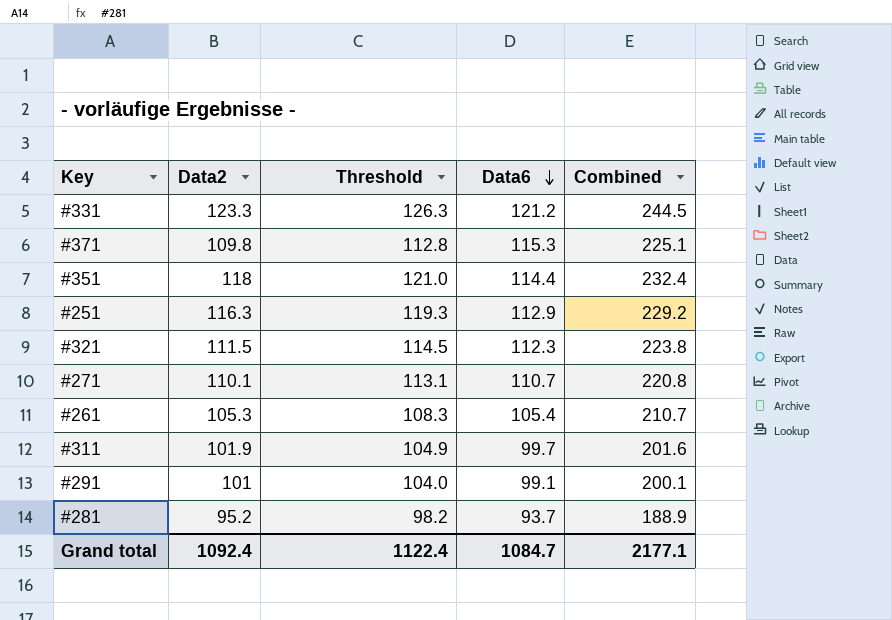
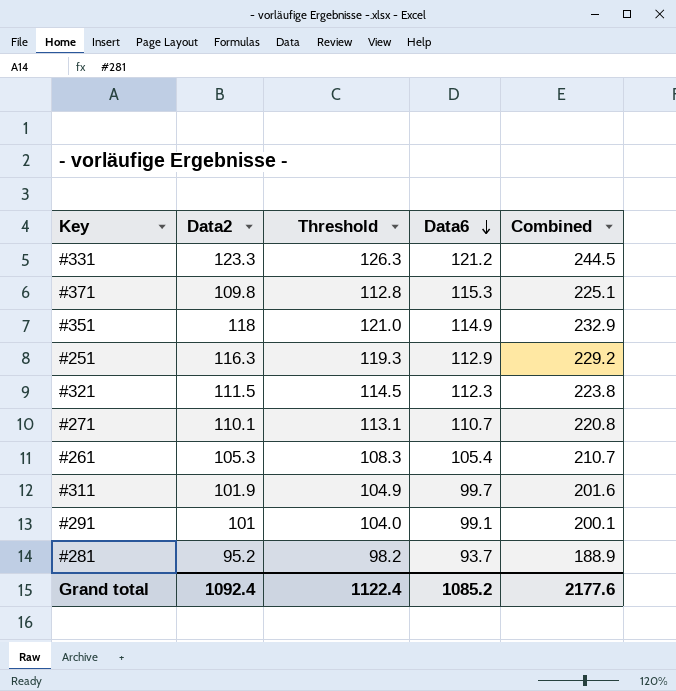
#351 | Data6: 114.4 -> 114.9
#351 | Combined: 232.4 -> 232.9
Grand total | Data6: 1084.7 -> 1085.2
Grand total | Combined: 2177.1 -> 2177.6

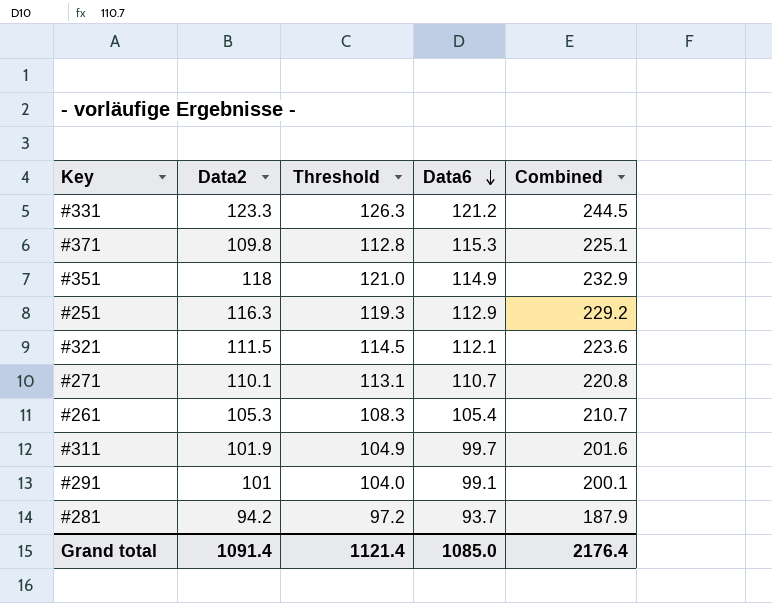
#321 | Data6: 112.3 -> 112.1
#321 | Combined: 223.8 -> 223.6
#281 | Data2: 95.2 -> 94.2
#281 | Threshold: 98.2 -> 97.2
#281 | Combined: 188.9 -> 187.9
Grand total | Data2: 1092.4 -> 1091.4
Grand total | Threshold: 1122.4 -> 1121.4
Grand total | Data6: 1085.2 -> 1085.0
Grand total | Combined: 2177.6 -> 2176.4

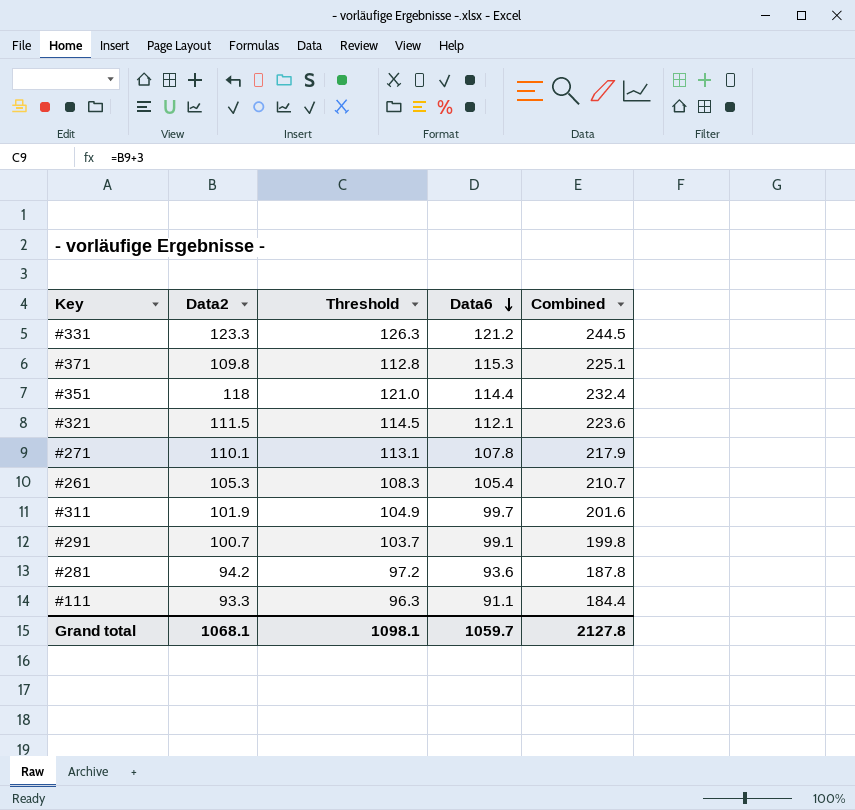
row #251: 116.3 | 119.3 | 112.9 | 229.2 -> none
#351 | Data6: 114.9 -> 114.4
#351 | Combined: 232.9 -> 232.4
#271 | Data6: 110.7 -> 107.8
#271 | Combined: 220.8 -> 217.9
#291 | Data2: 101 -> 100.7
#291 | Threshold: 104.0 -> 103.7
#291 | Combined: 200.1 -> 199.8
#281 | Data6: 93.7 -> 93.6
#281 | Combined: 187.9 -> 187.8
row #111: none -> 93.3 | 96.3 | 91.1 | 184.4
Grand total | Data2: 1091.4 -> 1068.1
Grand total | Threshold: 1121.4 -> 1098.1
Grand total | Data6: 1085.0 -> 1059.7
Grand total | Combined: 2176.4 -> 2127.8

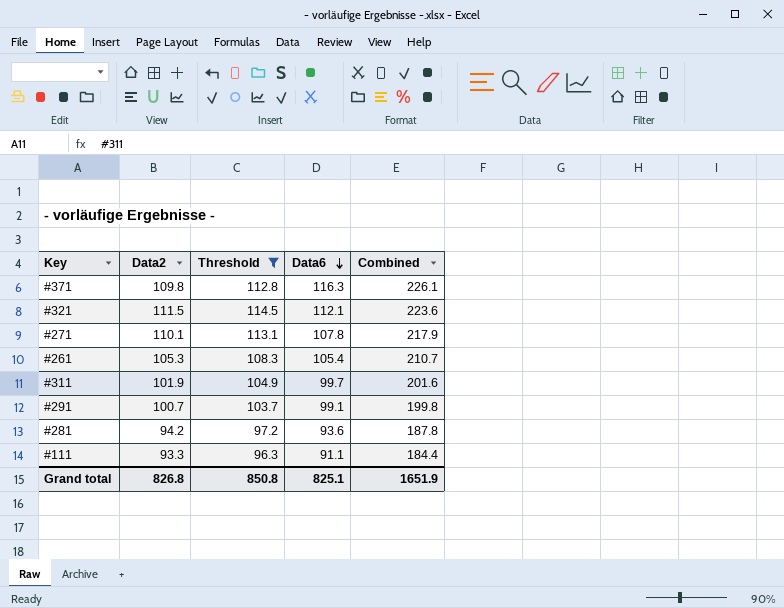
filter: none -> Threshold <= 114.5
#371 | Data6: 115.3 -> 116.3
#371 | Combined: 225.1 -> 226.1
Grand total | Data2: 1068.1 -> 826.8
Grand total | Threshold: 1098.1 -> 850.8
Grand total | Data6: 1059.7 -> 825.1
Grand total | Combined: 2127.8 -> 1651.9

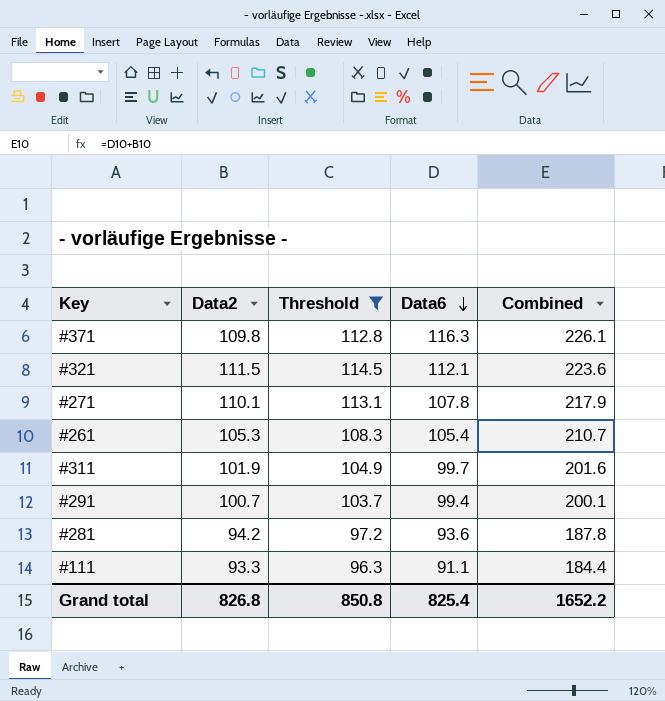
#291 | Data6: 99.1 -> 99.4
#291 | Combined: 199.8 -> 200.1
Grand total | Data6: 825.1 -> 825.4
Grand total | Combined: 1651.9 -> 1652.2

